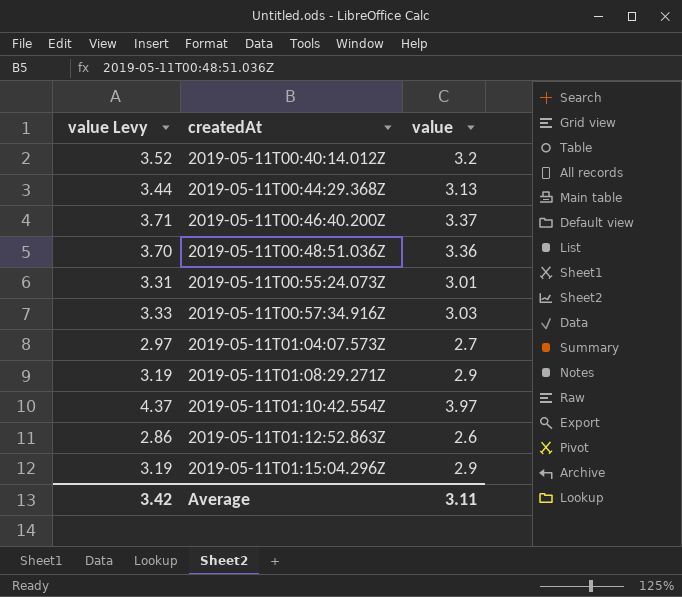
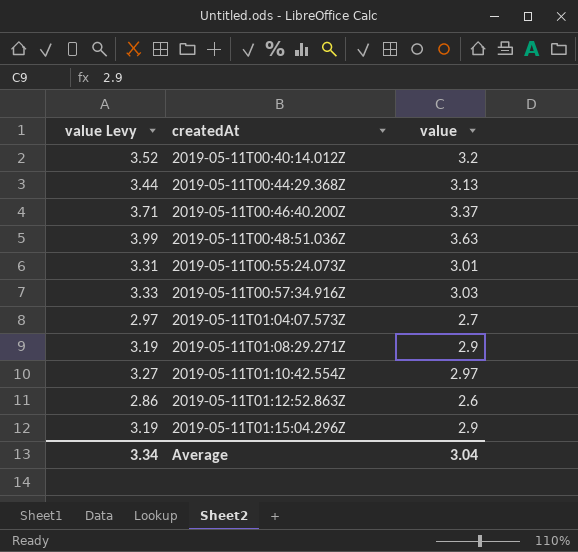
2019-05-11T00:48:51.036Z | value Levy: 3.70 -> 3.99
2019-05-11T00:48:51.036Z | value: 3.36 -> 3.63
2019-05-11T01:10:42.554Z | value Levy: 4.37 -> 3.27
2019-05-11T01:10:42.554Z | value: 3.97 -> 2.97
Average | value Levy: 3.42 -> 3.34
Average | value: 3.11 -> 3.04

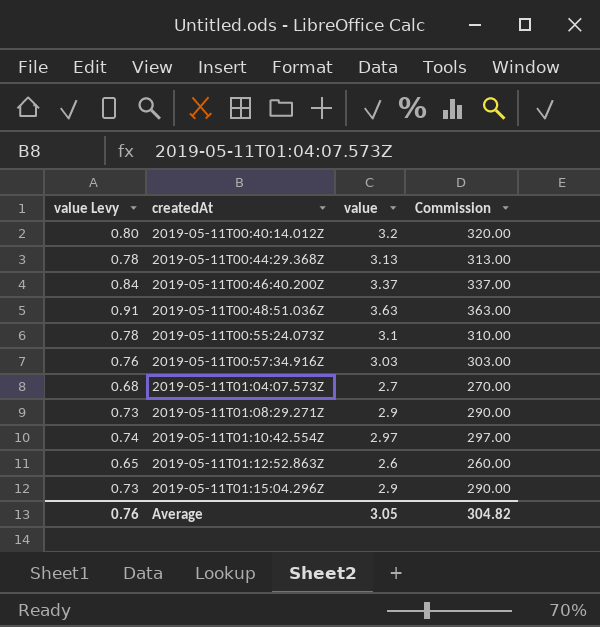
column value Levy | formula: [value] * 1.1 -> [value] * 0.25
column Commission | formula: none -> [value] * 100
2019-05-11T00:55:24.073Z | value: 3.01 -> 3.1
Average | value Levy: 3.34 -> 0.76
Average | value: 3.04 -> 3.05

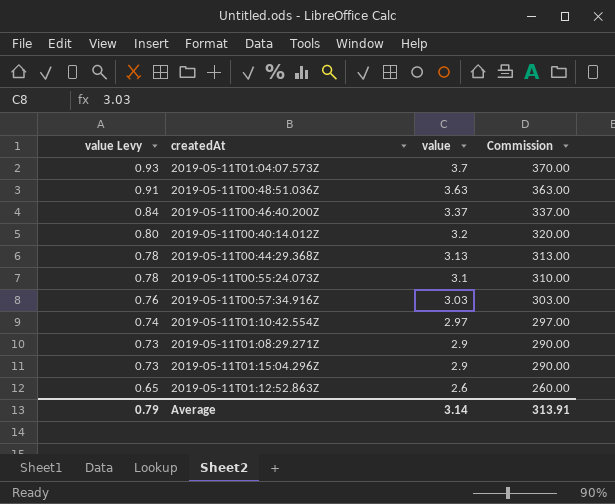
row order: createdAt ascending -> value Levy descending
2019-05-11T01:04:07.573Z | value Levy: 0.68 -> 0.93
2019-05-11T01:04:07.573Z | value: 2.7 -> 3.7
2019-05-11T01:04:07.573Z | Commission: 270.00 -> 370.00
Average | value Levy: 0.76 -> 0.79
Average | value: 3.05 -> 3.14
Average | Commission: 304.82 -> 313.91

